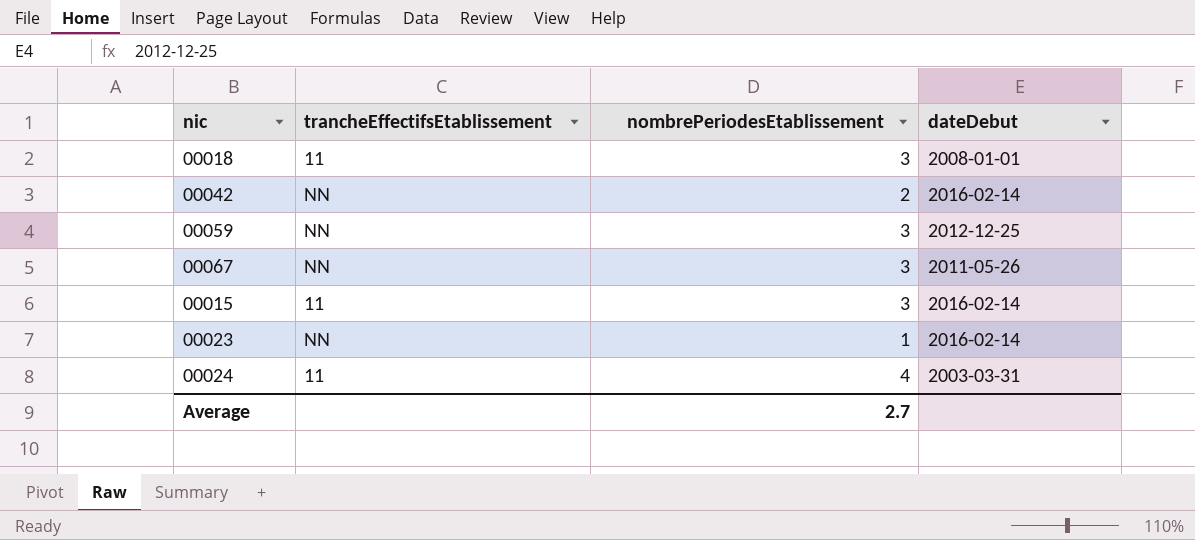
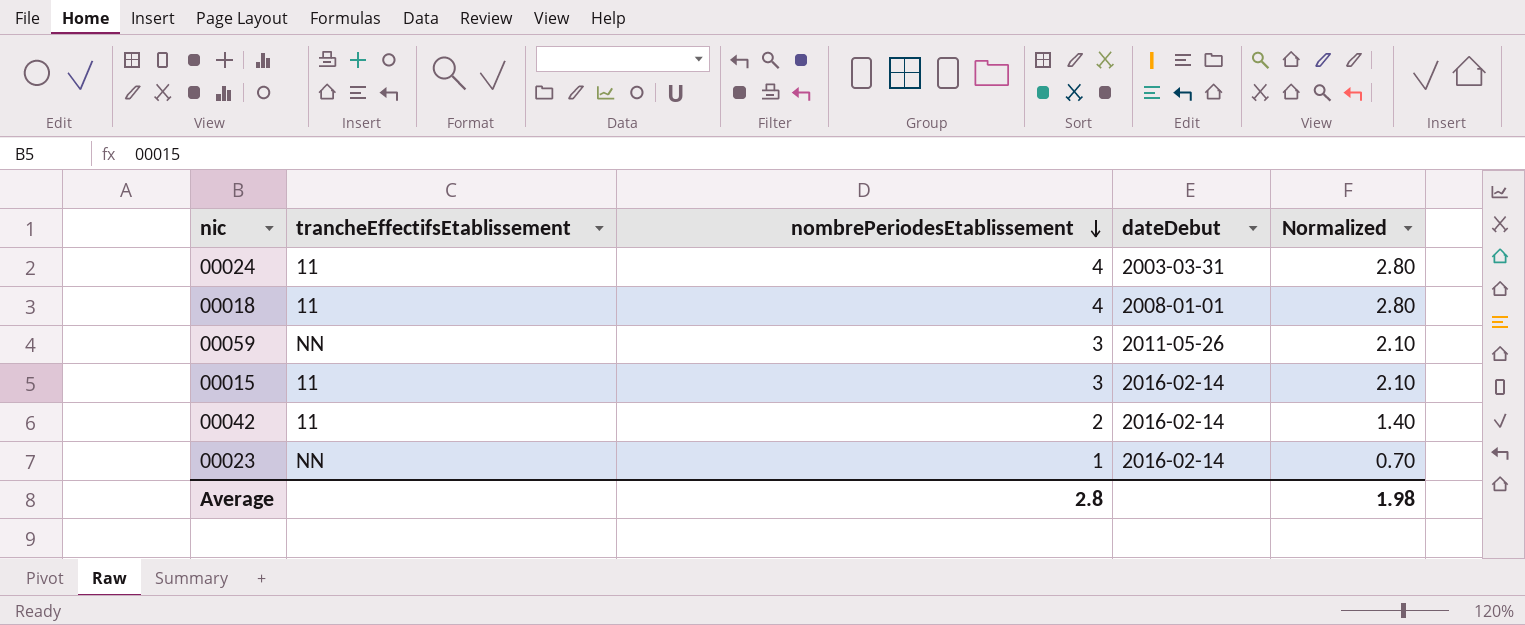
row order: none -> nombrePeriodesEtablissement descending
column Normalized | formula: none -> [nombrePeriodesEtablissement] * 0.7
row 00067: NN | 3 | 2011-05-26 -> none
00018 | nombrePeriodesEtablissement: 3 -> 4
00059 | dateDebut: 2012-12-25 -> 2011-05-26
00042 | trancheEffectifsEtablissement: NN -> 11
Average | nombrePeriodesEtablissement: 2.7 -> 2.8

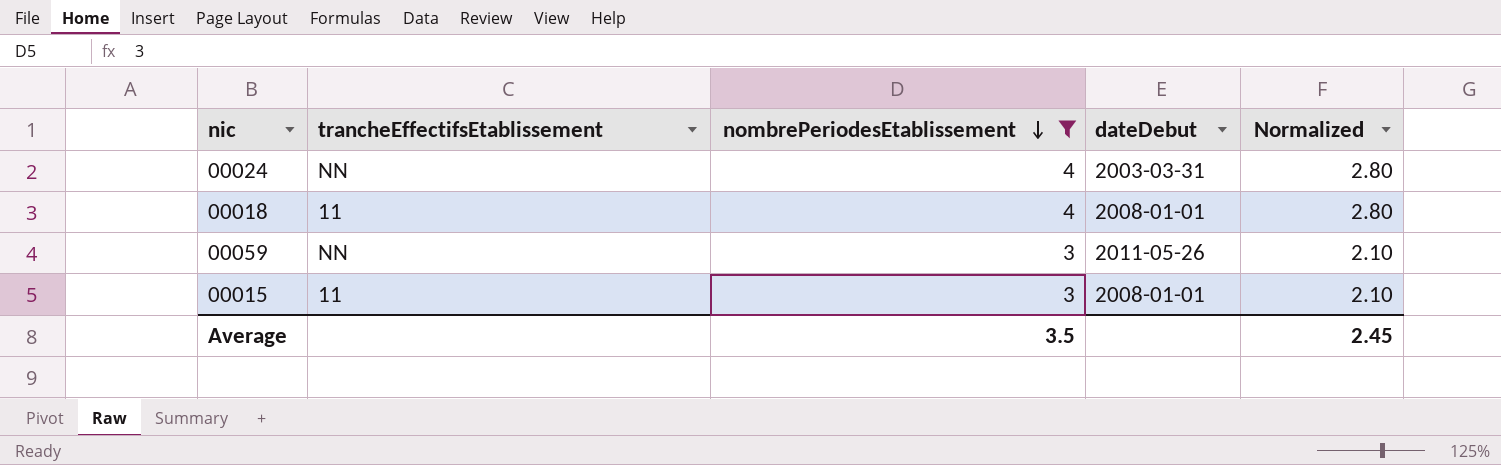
filter: none -> nombrePeriodesEtablissement >= 3
00024 | trancheEffectifsEtablissement: 11 -> NN
00015 | dateDebut: 2016-02-14 -> 2008-01-01
Average | nombrePeriodesEtablissement: 2.8 -> 3.5
Average | Normalized: 1.98 -> 2.45

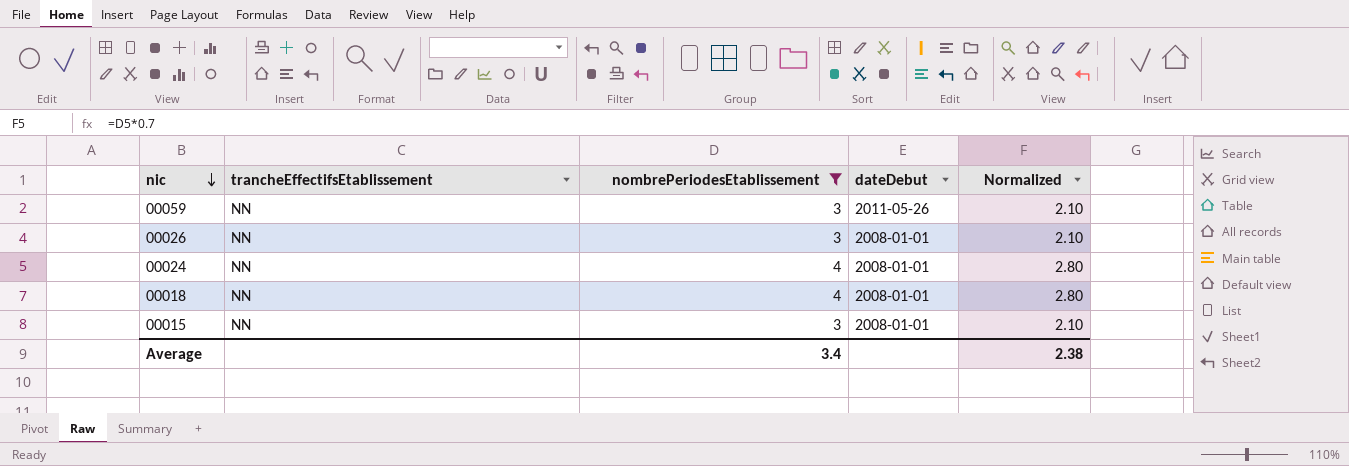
row order: nombrePeriodesEtablissement descending -> nic descending
row 00026: none -> NN | 3 | 2008-01-01 | 2.10
00024 | dateDebut: 2003-03-31 -> 2008-01-01
00018 | trancheEffectifsEtablissement: 11 -> NN
00015 | trancheEffectifsEtablissement: 11 -> NN
Average | nombrePeriodesEtablissement: 3.5 -> 3.4
Average | Normalized: 2.45 -> 2.38

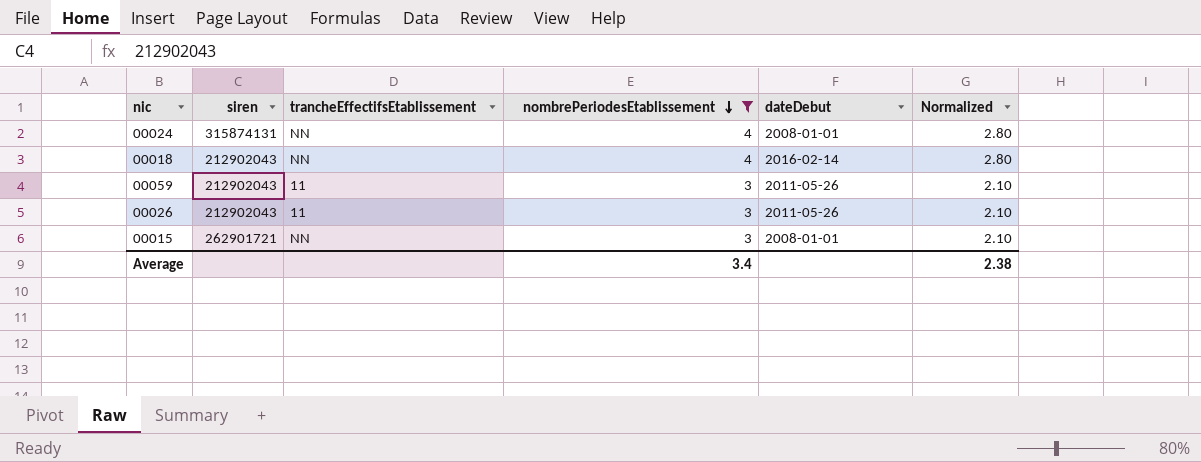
row order: nic descending -> nombrePeriodesEtablissement descending
column siren | position: none -> 2
00018 | dateDebut: 2008-01-01 -> 2016-02-14
00059 | trancheEffectifsEtablissement: NN -> 11
00026 | trancheEffectifsEtablissement: NN -> 11
00026 | dateDebut: 2008-01-01 -> 2011-05-26

